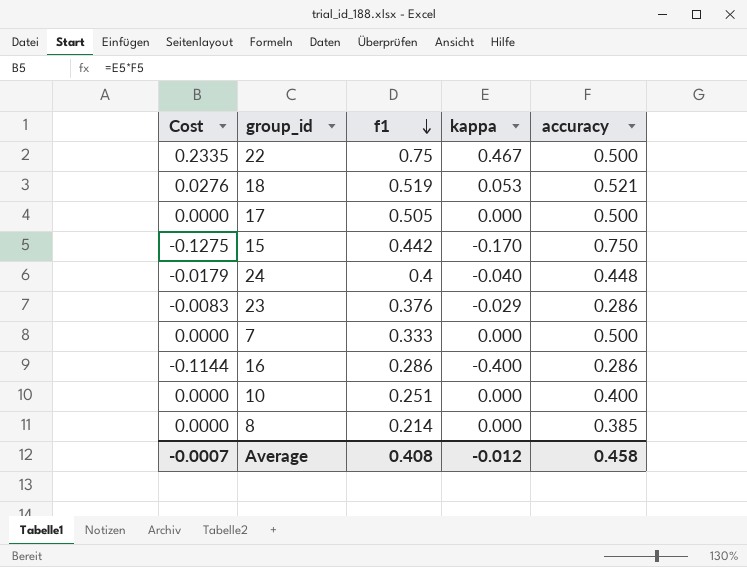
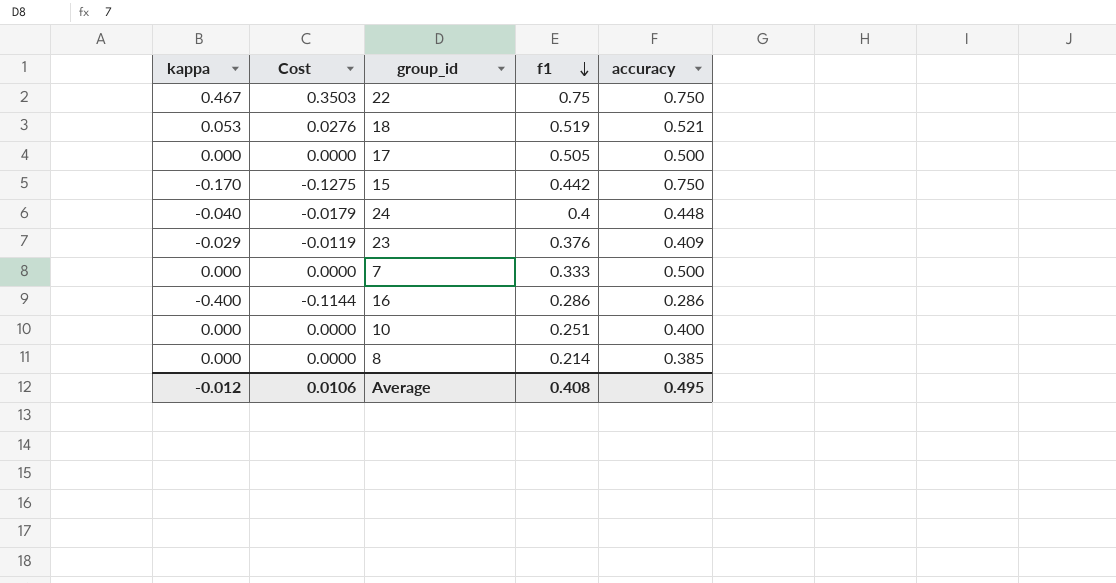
column kappa | position: 4 -> 1
22 | Cost: 0.2335 -> 0.3503
22 | accuracy: 0.500 -> 0.750
23 | Cost: -0.0083 -> -0.0119
23 | accuracy: 0.286 -> 0.409
Average | Cost: -0.0007 -> 0.0106
Average | accuracy: 0.458 -> 0.495

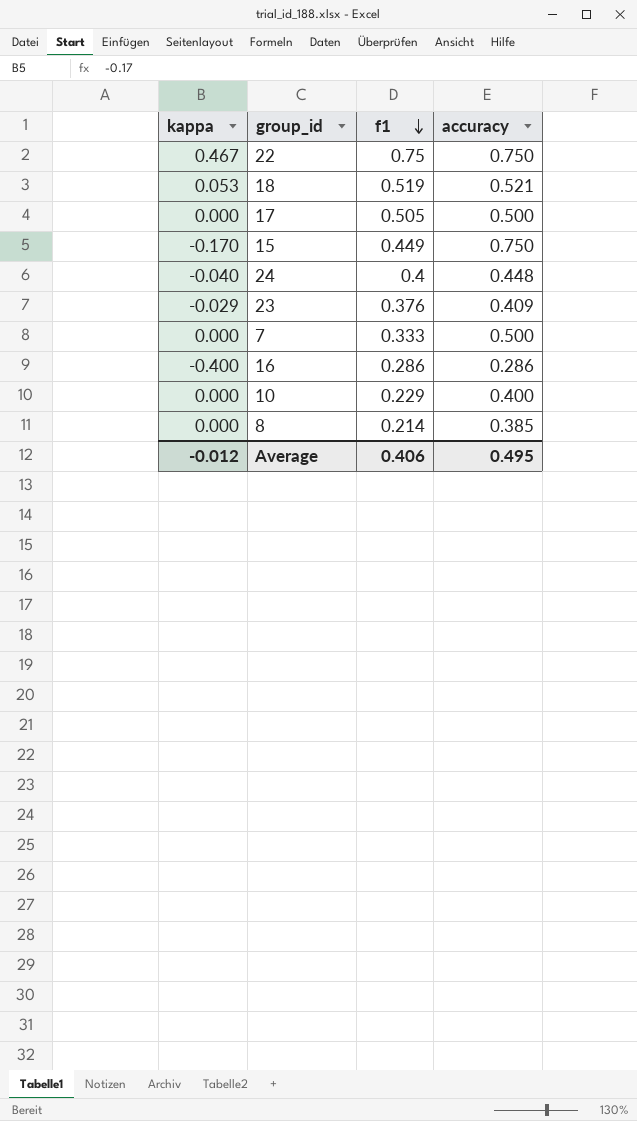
column Cost | formula: [kappa] * [accuracy] -> none
15 | f1: 0.442 -> 0.449
10 | f1: 0.251 -> 0.229
Average | f1: 0.408 -> 0.406

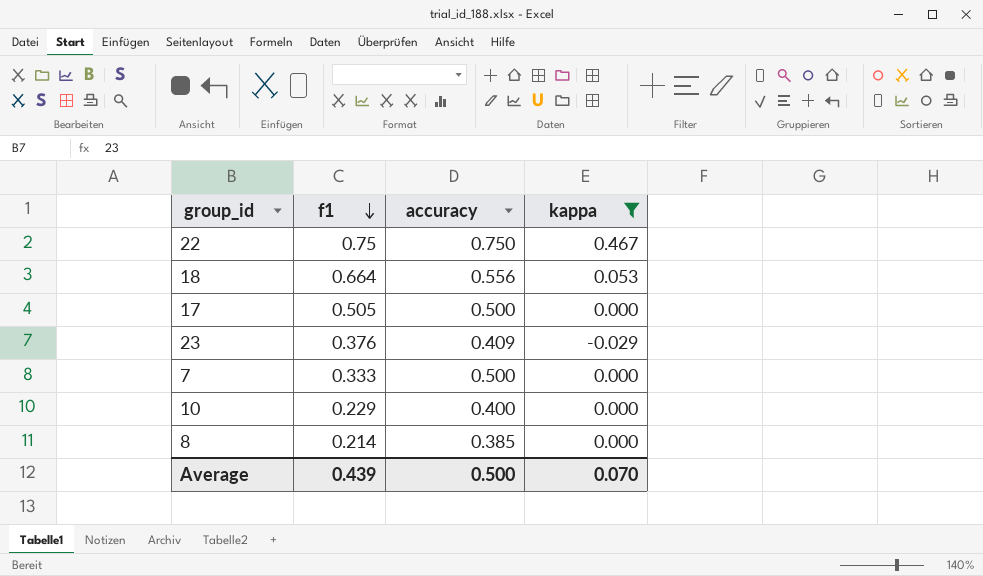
filter: none -> kappa >= -0.029
column kappa | position: 1 -> 4
18 | f1: 0.519 -> 0.664
18 | accuracy: 0.521 -> 0.556
Average | f1: 0.406 -> 0.439
Average | accuracy: 0.495 -> 0.500
Average | kappa: -0.012 -> 0.070

